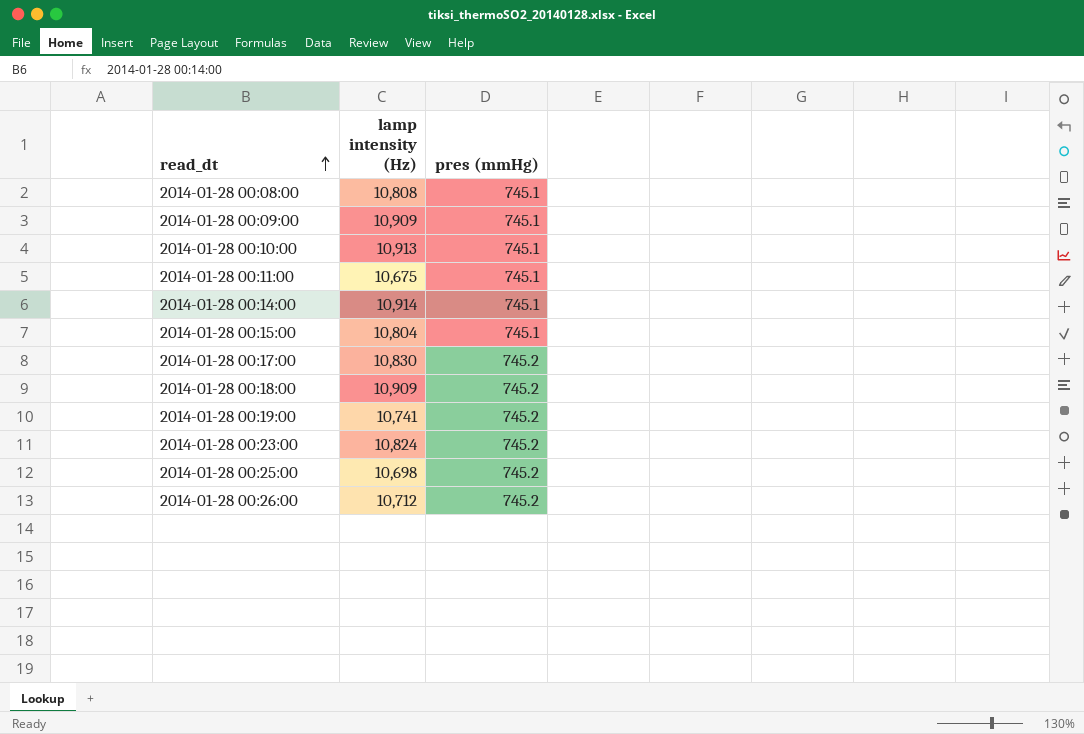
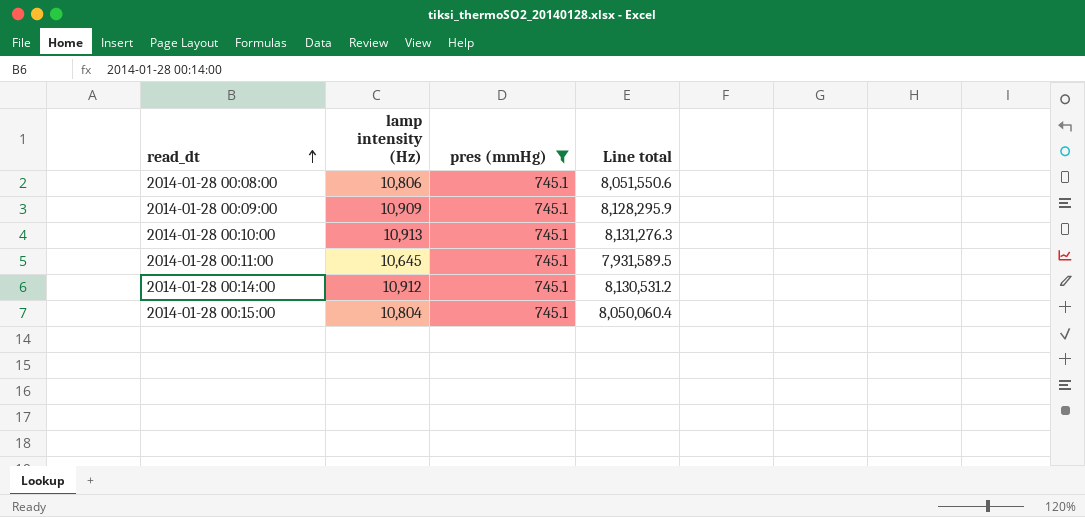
filter: none -> pres (mmHg) = 745.1
column Line total | formula: none -> [lamp intensity (Hz)] * [pres (mmHg)]
2014-01-28 00:08:00 | lamp intensity (Hz): 10,808 -> 10,806
2014-01-28 00:11:00 | lamp intensity (Hz): 10,675 -> 10,645
2014-01-28 00:14:00 | lamp intensity (Hz): 10,914 -> 10,912

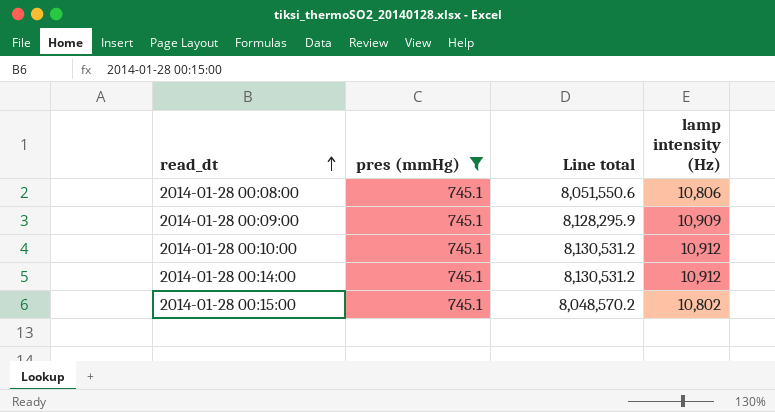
column lamp intensity (Hz) | position: 2 -> 4
row 2014-01-28 00:11:00: 10,645 | 745.1 | 7,931,589.5 -> none
2014-01-28 00:10:00 | Line total: 8,131,276.3 -> 8,130,531.2
2014-01-28 00:10:00 | lamp intensity (Hz): 10,913 -> 10,912
2014-01-28 00:15:00 | Line total: 8,050,060.4 -> 8,048,570.2
2014-01-28 00:15:00 | lamp intensity (Hz): 10,804 -> 10,802

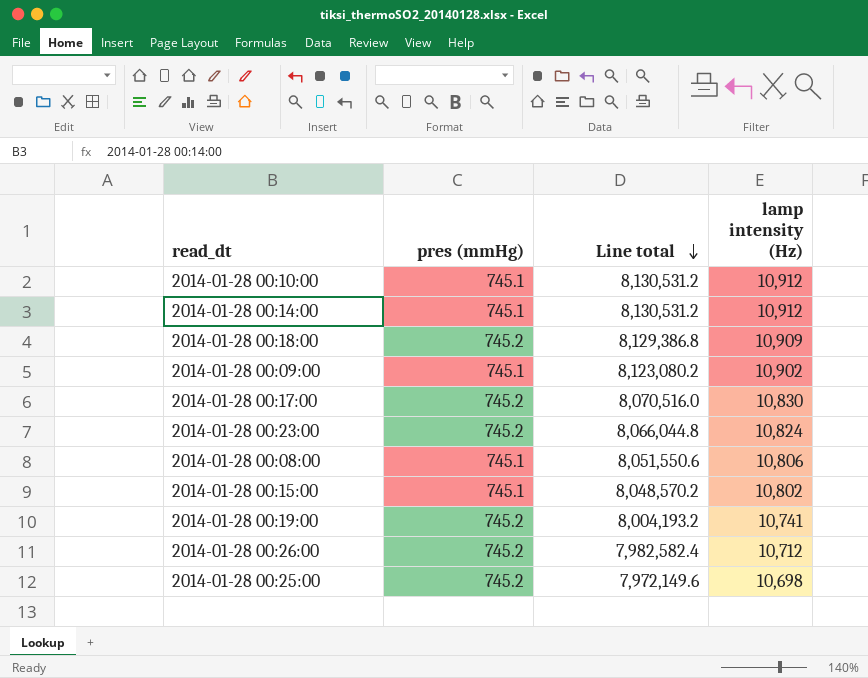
filter: pres (mmHg) = 745.1 -> none
row order: read_dt ascending -> Line total descending
2014-01-28 00:09:00 | Line total: 8,128,295.9 -> 8,123,080.2
2014-01-28 00:09:00 | lamp intensity (Hz): 10,909 -> 10,902

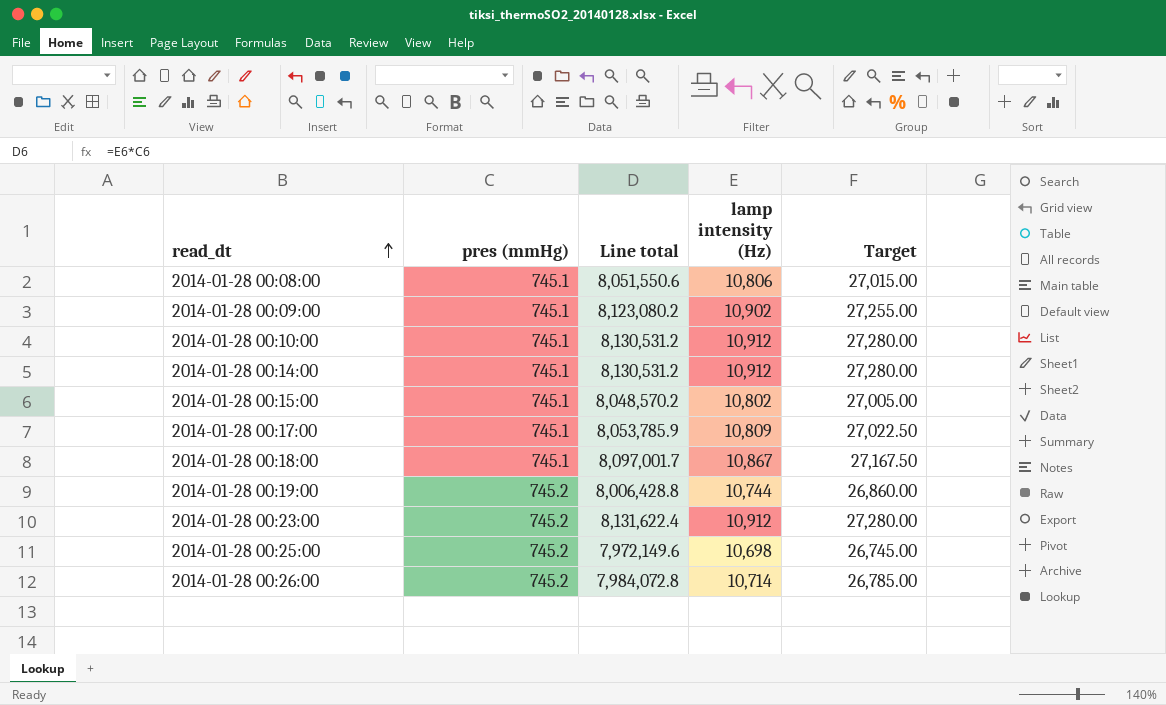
row order: Line total descending -> read_dt ascending
column Target | formula: none -> [lamp intensity (Hz)] * 2.5
2014-01-28 00:17:00 | pres (mmHg): 745.2 -> 745.1
2014-01-28 00:17:00 | Line total: 8,070,516.0 -> 8,053,785.9
2014-01-28 00:17:00 | lamp intensity (Hz): 10,830 -> 10,809
2014-01-28 00:18:00 | pres (mmHg): 745.2 -> 745.1
2014-01-28 00:18:00 | Line total: 8,129,386.8 -> 8,097,001.7
2014-01-28 00:18:00 | lamp intensity (Hz): 10,909 -> 10,867
2014-01-28 00:19:00 | Line total: 8,004,193.2 -> 8,006,428.8
2014-01-28 00:19:00 | lamp intensity (Hz): 10,741 -> 10,744
2014-01-28 00:23:00 | Line total: 8,066,044.8 -> 8,131,622.4
2014-01-28 00:23:00 | lamp intensity (Hz): 10,824 -> 10,912
2014-01-28 00:26:00 | Line total: 7,982,582.4 -> 7,984,072.8
2014-01-28 00:26:00 | lamp intensity (Hz): 10,712 -> 10,714

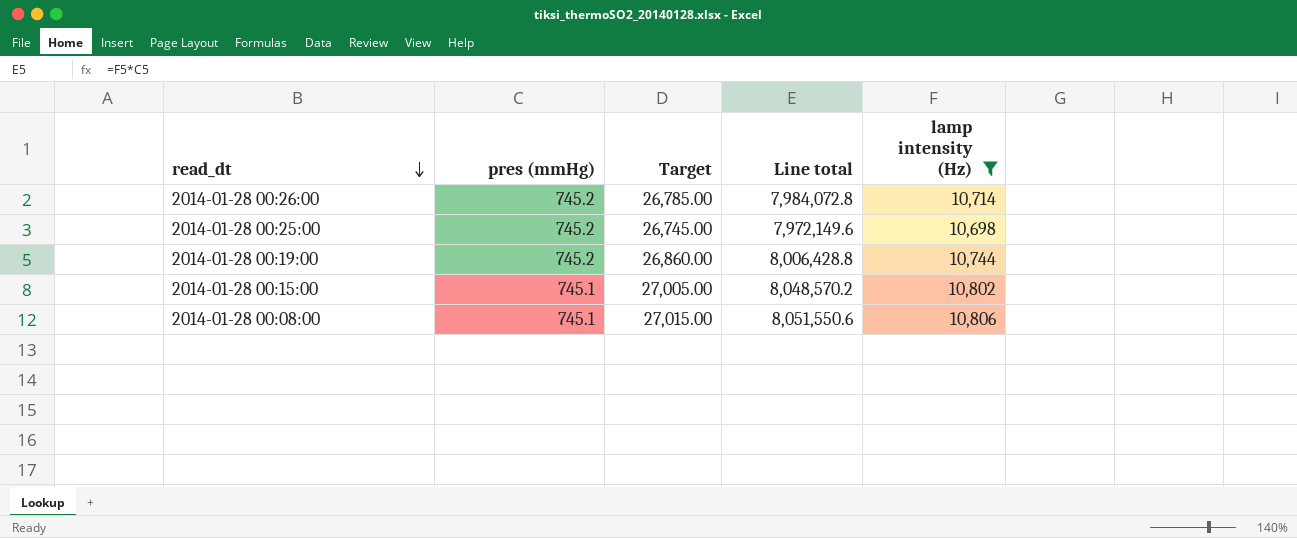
filter: none -> lamp intensity (Hz) <= 10,806
row order: read_dt ascending -> read_dt descending
column Target | position: 5 -> 3

